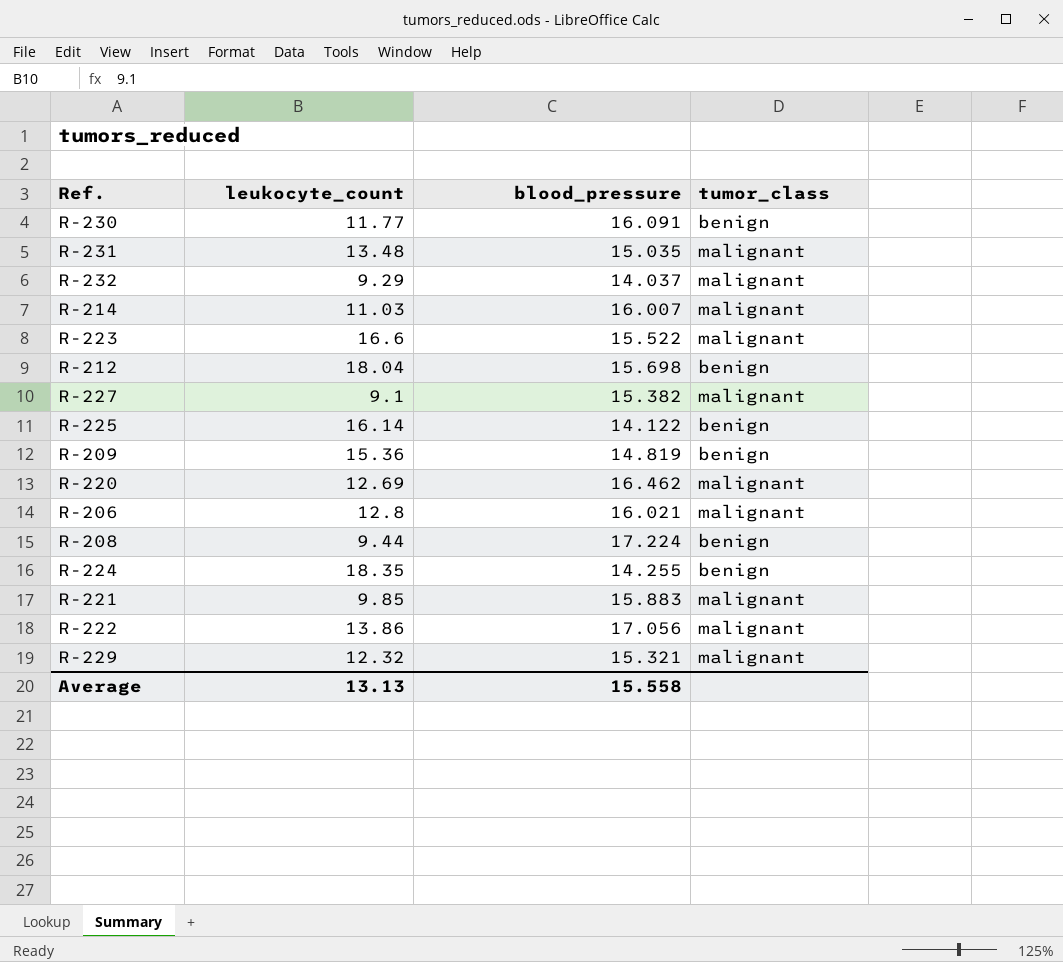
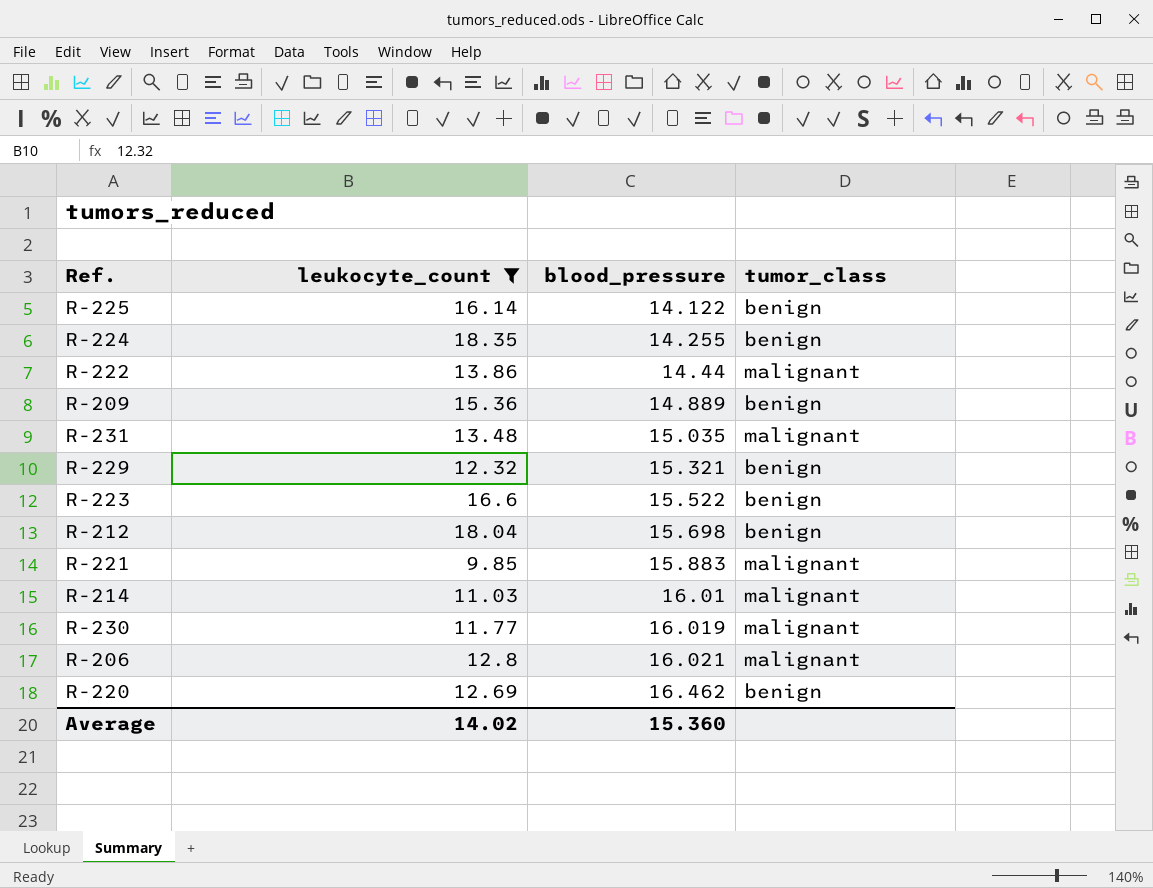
filter: none -> leukocyte_count >= 9.85
row order: none -> blood_pressure ascending
R-222 | blood_pressure: 17.056 -> 14.44
R-209 | blood_pressure: 14.819 -> 14.889
R-229 | tumor_class: malignant -> benign
R-223 | tumor_class: malignant -> benign
R-214 | blood_pressure: 16.007 -> 16.01
R-230 | blood_pressure: 16.091 -> 16.019
R-230 | tumor_class: benign -> malignant
R-220 | tumor_class: malignant -> benign
Average | leukocyte_count: 13.13 -> 14.02
Average | blood_pressure: 15.558 -> 15.360

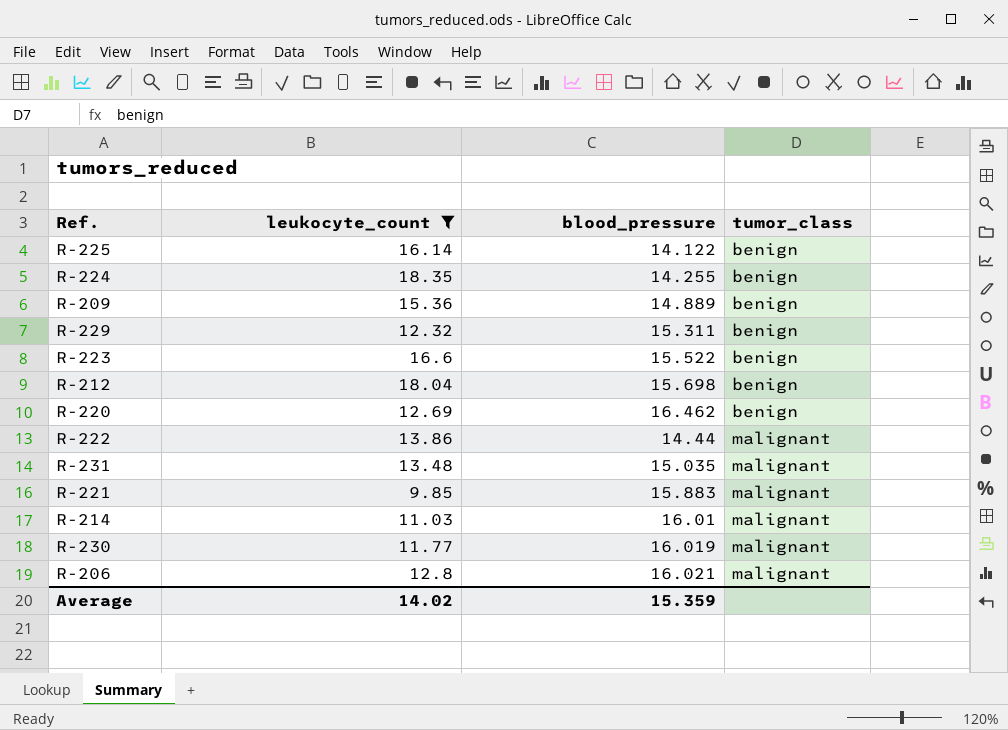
row order: blood_pressure ascending -> tumor_class ascending
R-229 | blood_pressure: 15.321 -> 15.311
Average | blood_pressure: 15.360 -> 15.359

